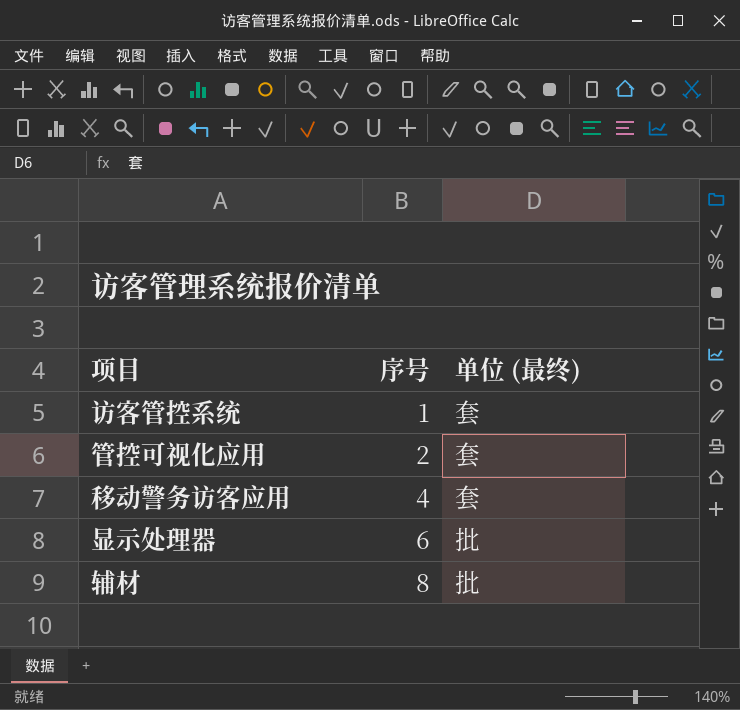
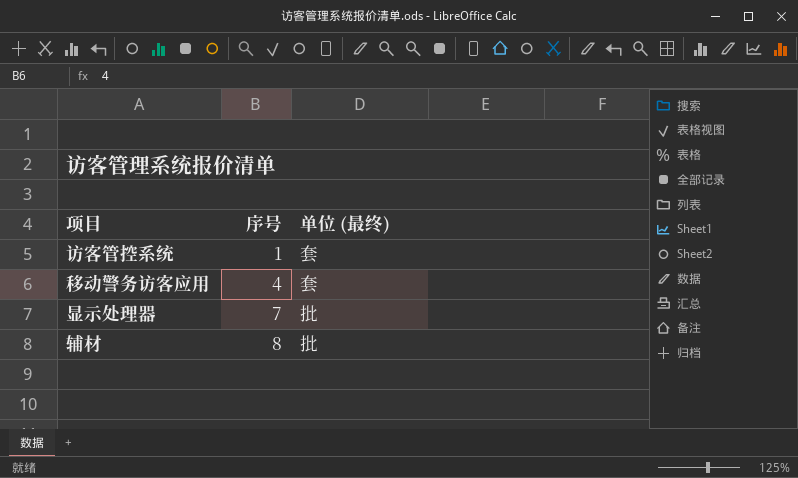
row 管控可视化应用: 2 | 套 -> none
显示处理器 | 序号: 6 -> 7

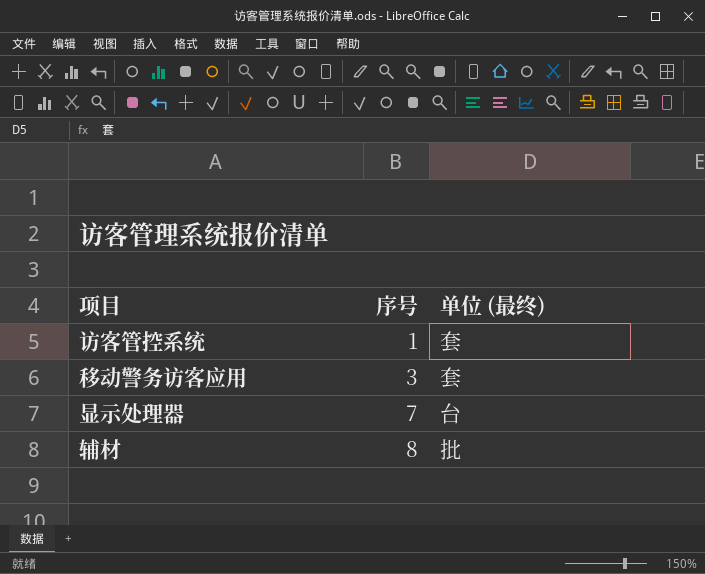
移动警务访客应用 | 序号: 4 -> 3
显示处理器 | 单位 (最终): 批 -> 台

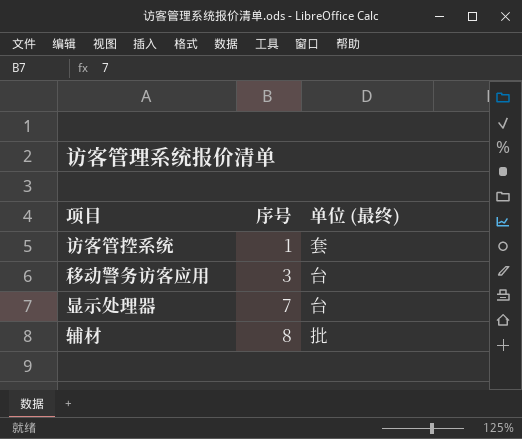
移动警务访客应用 | 单位 (最终): 套 -> 台

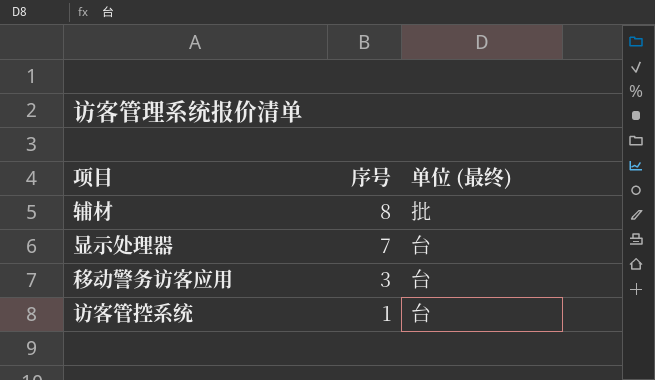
row order: 序号 ascending -> 序号 descending
访客管控系统 | 单位 (最终): 套 -> 台

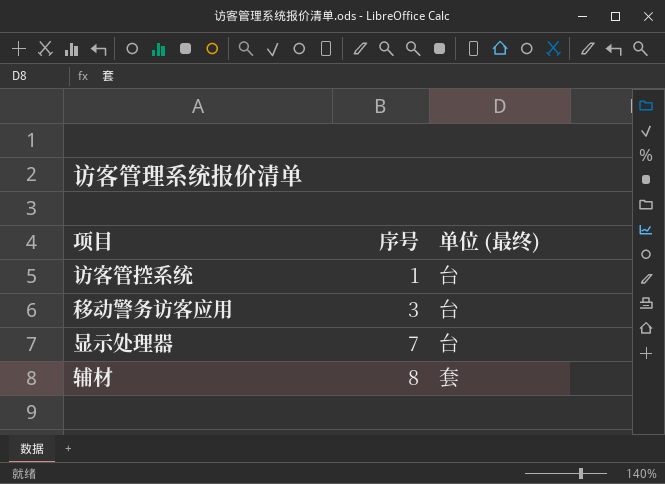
row order: 序号 descending -> 序号 ascending
辅材 | 单位 (最终): 批 -> 套

